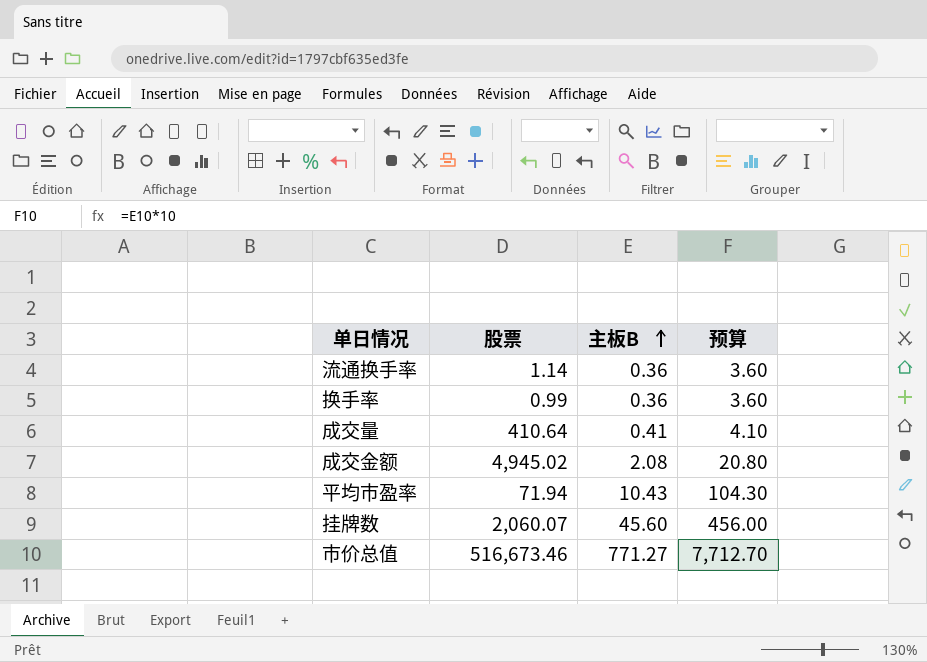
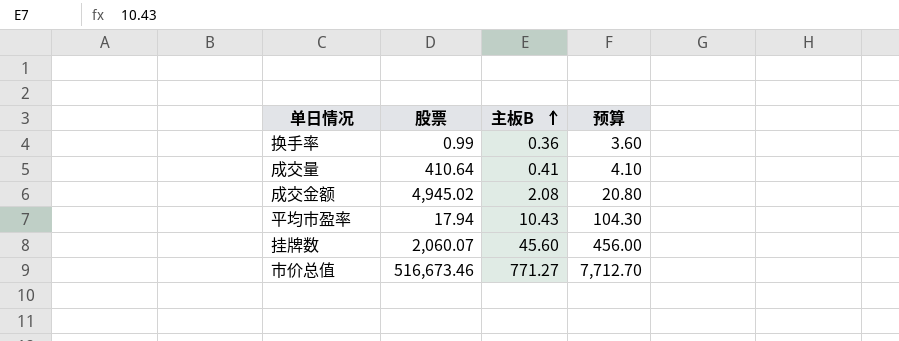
row 流通换手率: 1.14 | 0.36 | 3.60 -> none
平均市盈率 | 股票: 71.94 -> 17.94

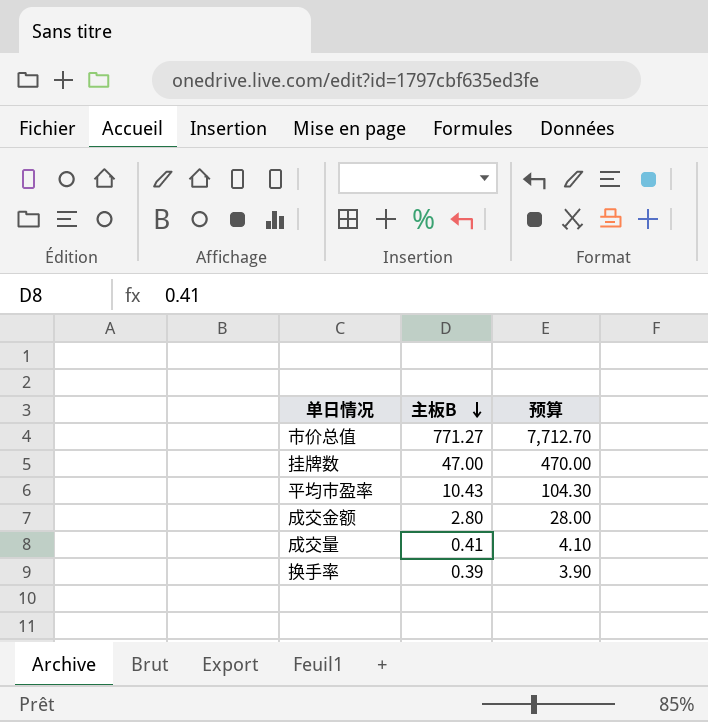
row order: 主板B ascending -> 主板B descending
column 股票 | position: 2 -> none
挂牌数 | 主板B: 45.60 -> 47.00
挂牌数 | 预算: 456.00 -> 470.00
成交金额 | 主板B: 2.08 -> 2.80
成交金额 | 预算: 20.80 -> 28.00
换手率 | 主板B: 0.36 -> 0.39
换手率 | 预算: 3.60 -> 3.90

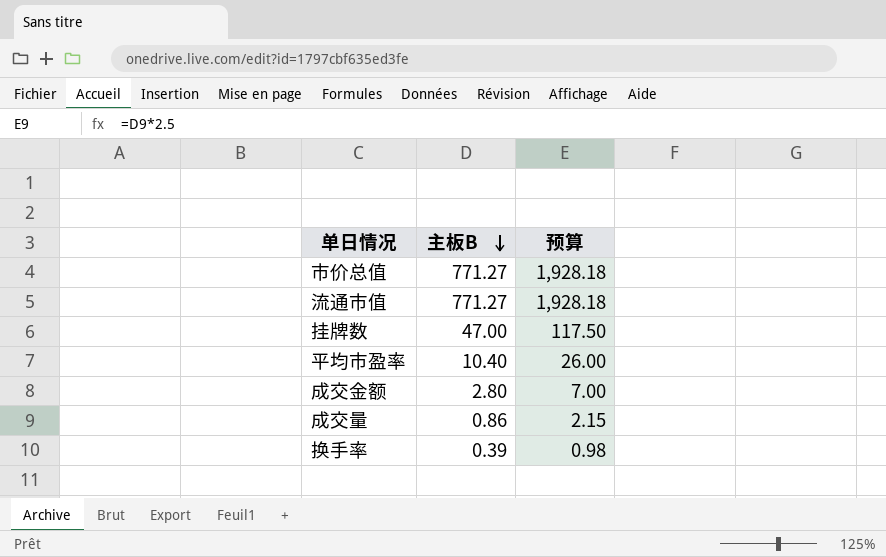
column 预算 | formula: [主板B] * 10 -> [主板B] * 2.5
row 流通市值: none -> 771.27 | 1,928.18
平均市盈率 | 主板B: 10.43 -> 10.40
成交量 | 主板B: 0.41 -> 0.86

